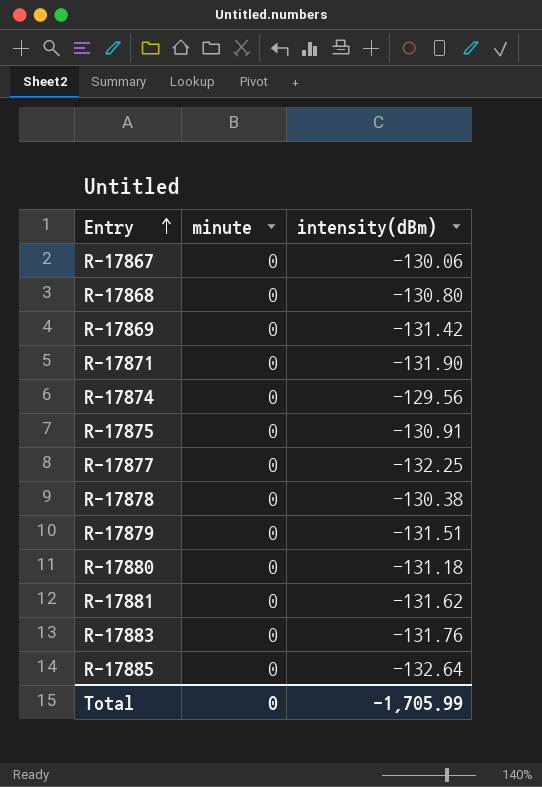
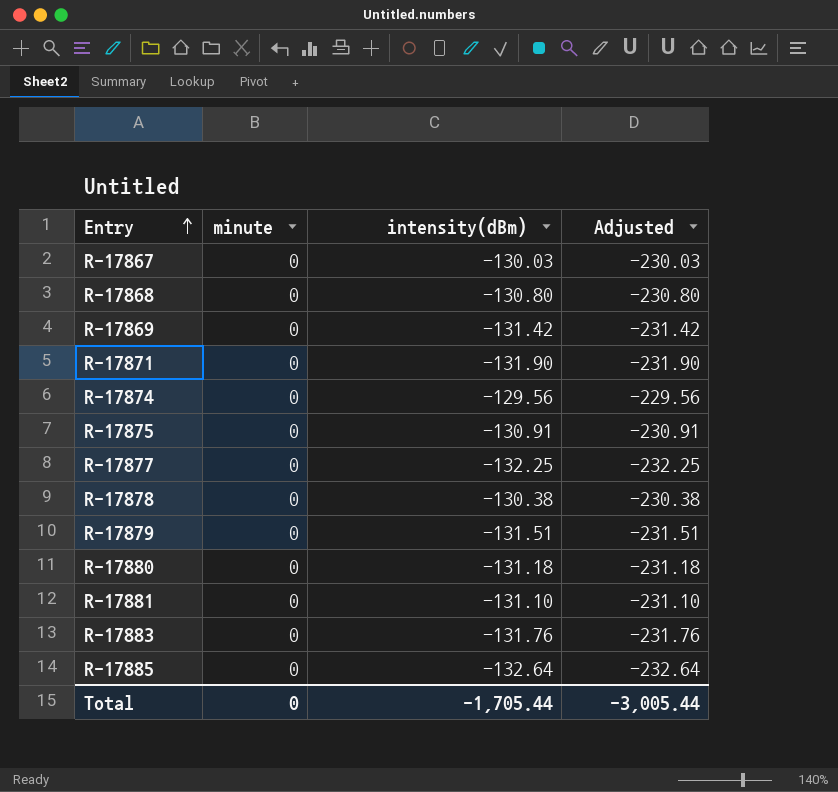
column Adjusted | formula: none -> [intensity(dBm)] - 100
R-17867 | intensity(dBm): -130.06 -> -130.03
R-17881 | intensity(dBm): -131.62 -> -131.10
Total | intensity(dBm): -1,705.99 -> -1,705.44

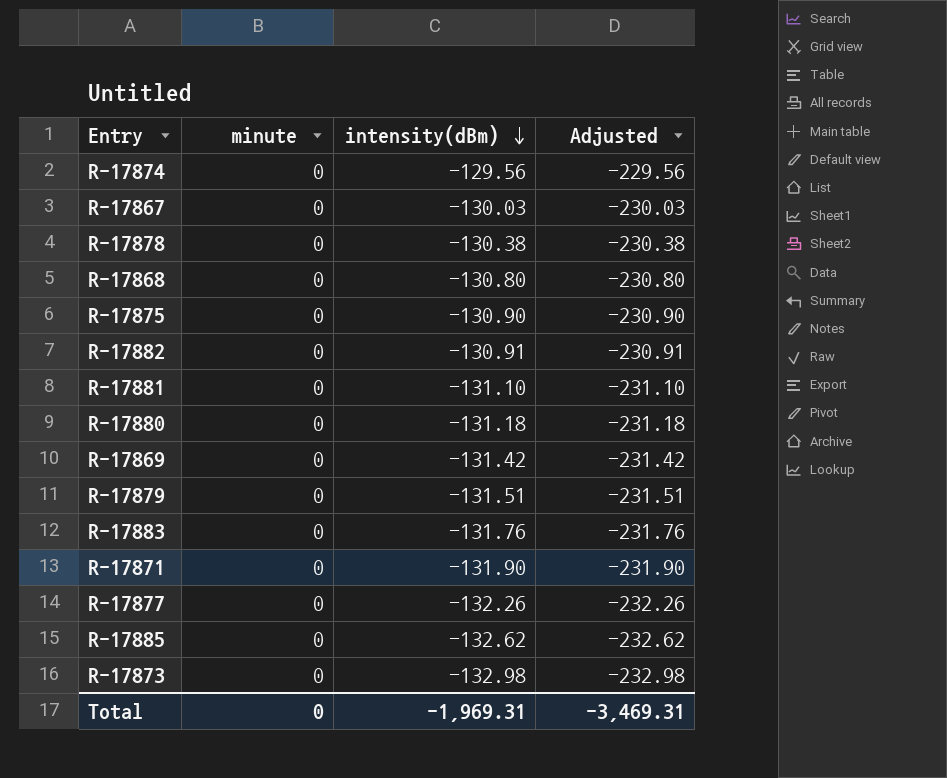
row order: Entry ascending -> intensity(dBm) descending
R-17875 | intensity(dBm): -130.91 -> -130.90
R-17875 | Adjusted: -230.91 -> -230.90
row R-17882: none -> 0 | -130.91 | -230.91
R-17877 | intensity(dBm): -132.25 -> -132.26
R-17877 | Adjusted: -232.25 -> -232.26
R-17885 | intensity(dBm): -132.64 -> -132.62
R-17885 | Adjusted: -232.64 -> -232.62
row R-17873: none -> 0 | -132.98 | -232.98
Total | intensity(dBm): -1,705.44 -> -1,969.31
Total | Adjusted: -3,005.44 -> -3,469.31

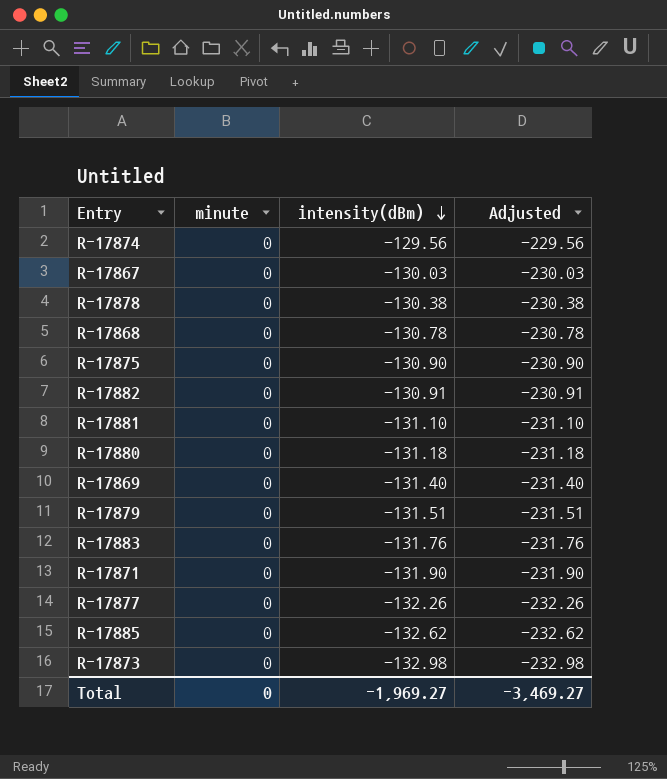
R-17868 | intensity(dBm): -130.80 -> -130.78
R-17868 | Adjusted: -230.80 -> -230.78
R-17869 | intensity(dBm): -131.42 -> -131.40
R-17869 | Adjusted: -231.42 -> -231.40
Total | intensity(dBm): -1,969.31 -> -1,969.27
Total | Adjusted: -3,469.31 -> -3,469.27

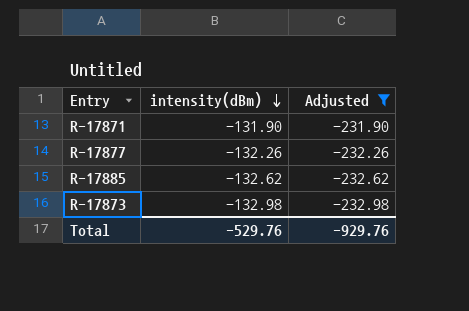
filter: none -> Adjusted <= -231.90
column minute | position: 2 -> none
Total | intensity(dBm): -1,969.27 -> -529.76
Total | Adjusted: -3,469.27 -> -929.76

